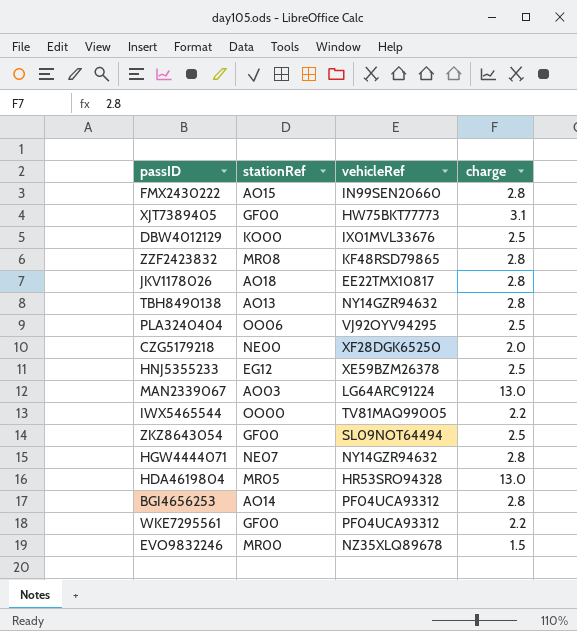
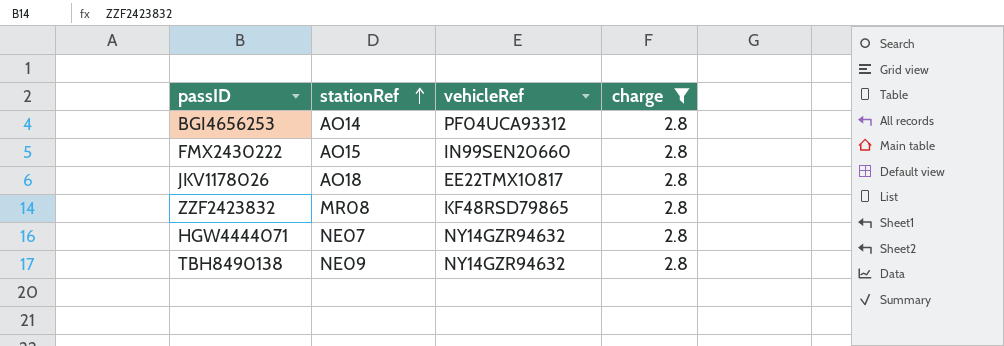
filter: none -> charge = 2.8
row order: none -> stationRef ascending
TBH8490138 | stationRef: AO13 -> NE09

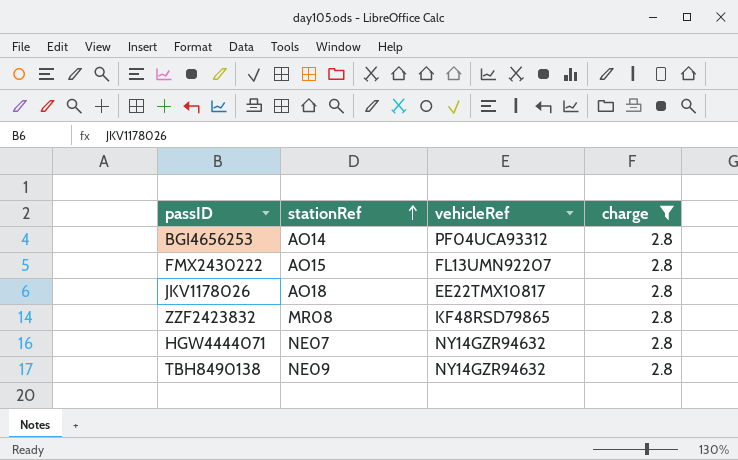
FMX2430222 | vehicleRef: IN99SEN20660 -> FL13UMN92207

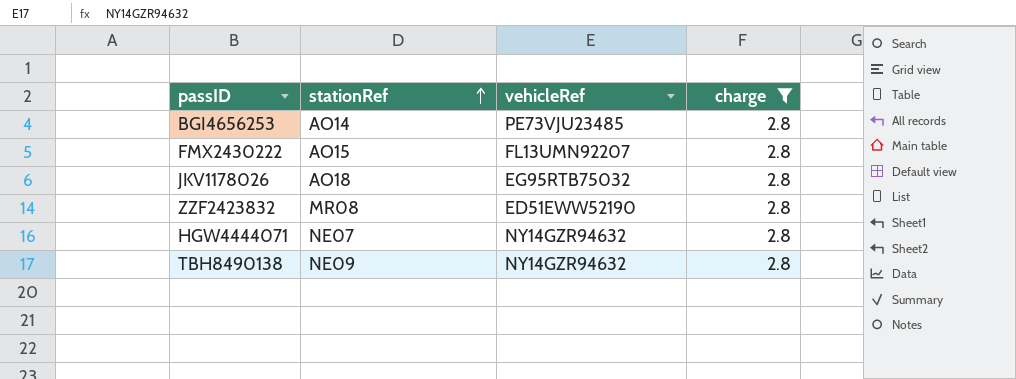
BGI4656253 | vehicleRef: PF04UCA93312 -> PE73VJU23485
JKV1178026 | vehicleRef: EE22TMX10817 -> EG95RTB75032
ZZF2423832 | vehicleRef: KF48RSD79865 -> ED51EWW52190

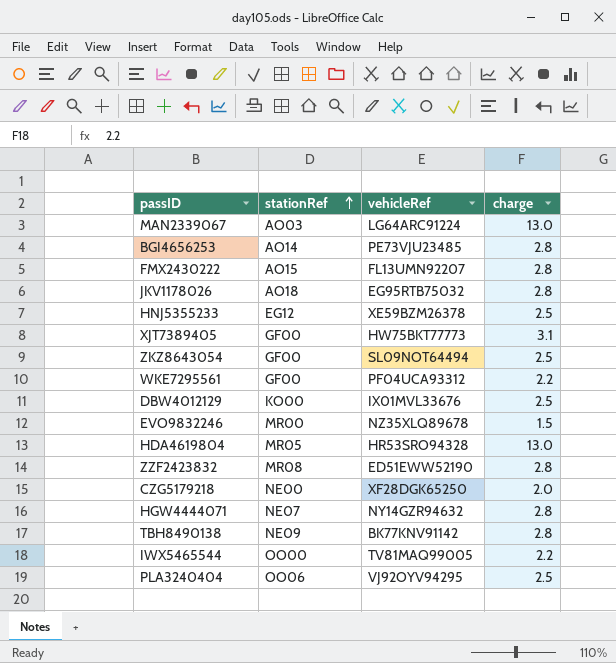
filter: charge = 2.8 -> none
TBH8490138 | vehicleRef: NY14GZR94632 -> BK77KNV91142

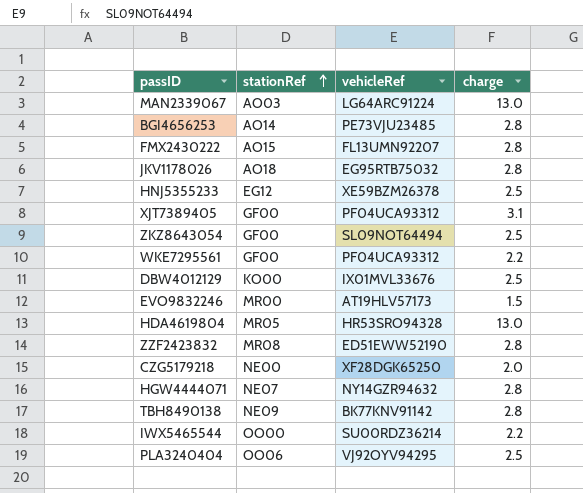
XJT7389405 | vehicleRef: HW75BKT77773 -> PF04UCA93312
EVO9832246 | vehicleRef: NZ35XLQ89678 -> AT19HLV57173
IWX5465544 | vehicleRef: TV81MAQ99005 -> SU00RDZ36214

